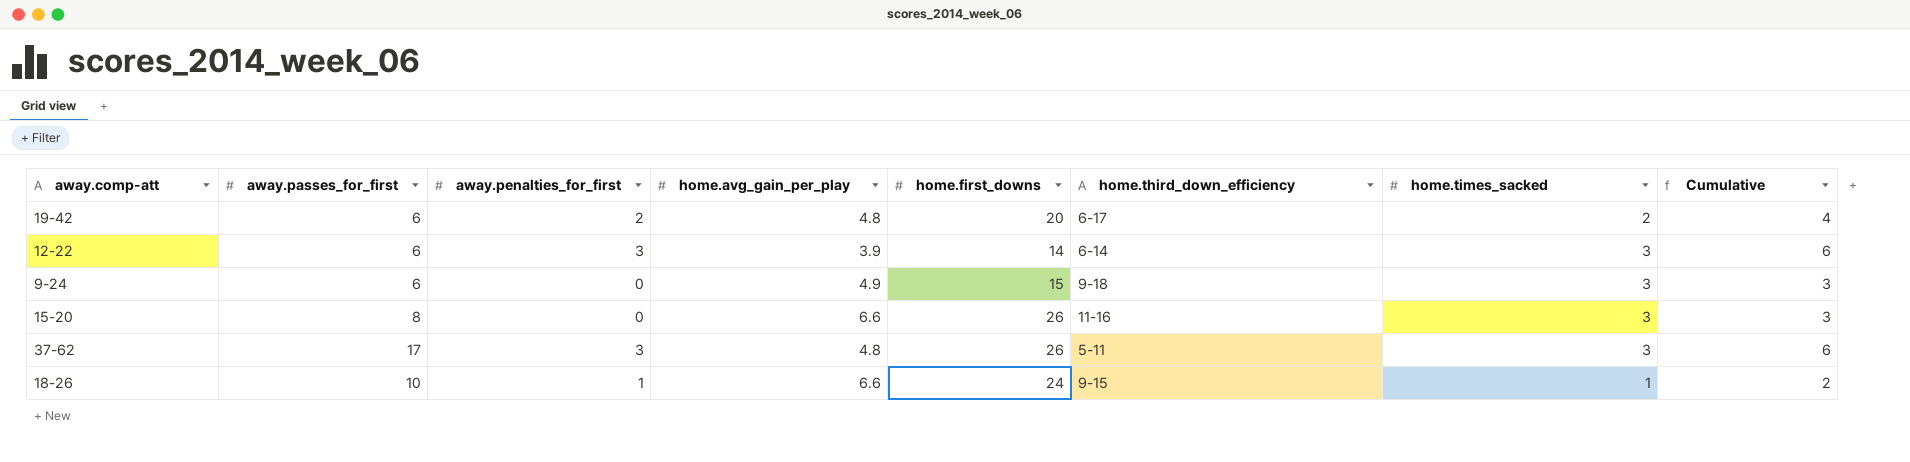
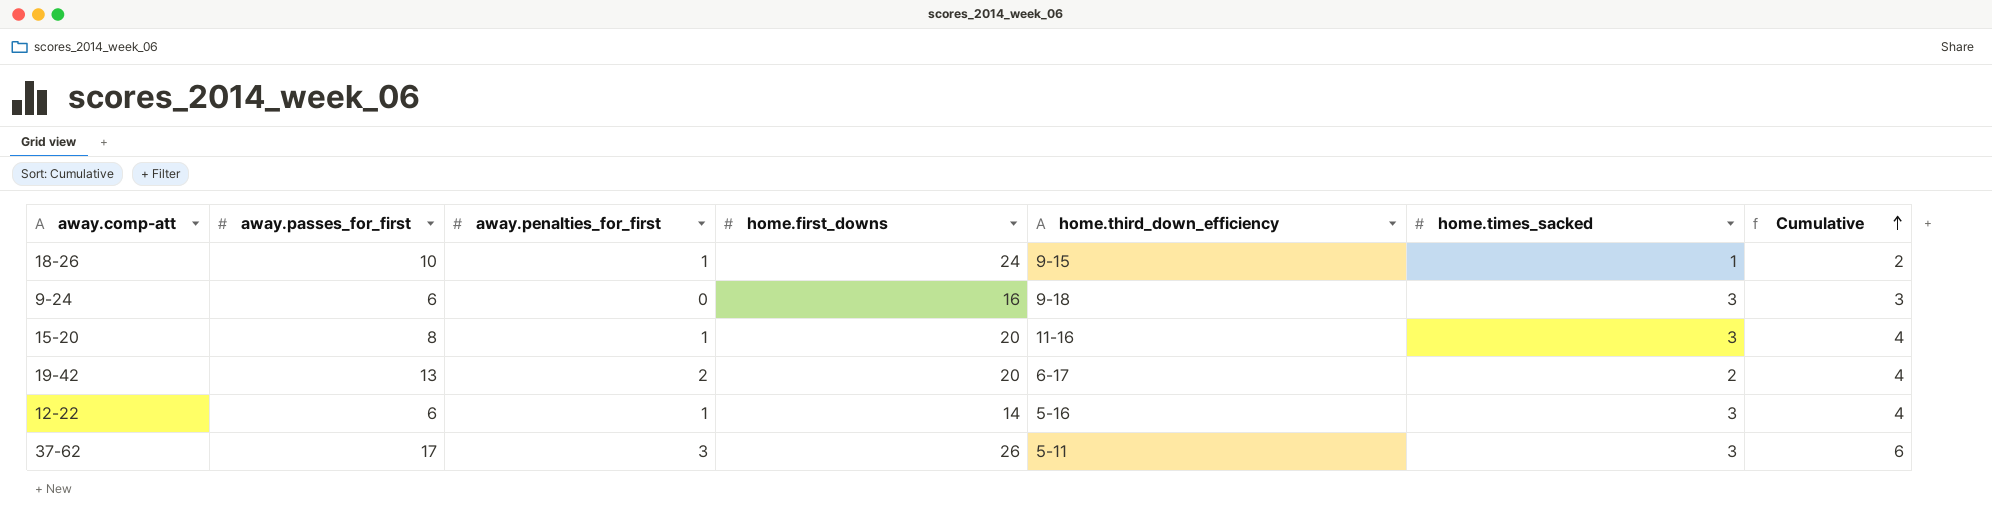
row order: none -> Cumulative ascending
column home.avg_gain_per_play | position: 4 -> none
9-24 | home.first_downs: 15 -> 16
15-20 | away.penalties_for_first: 0 -> 1
15-20 | home.first_downs: 26 -> 20
15-20 | Cumulative: 3 -> 4
19-42 | away.passes_for_first: 6 -> 13
12-22 | away.penalties_for_first: 3 -> 1
12-22 | home.third_down_efficiency: 6-14 -> 5-16
12-22 | Cumulative: 6 -> 4

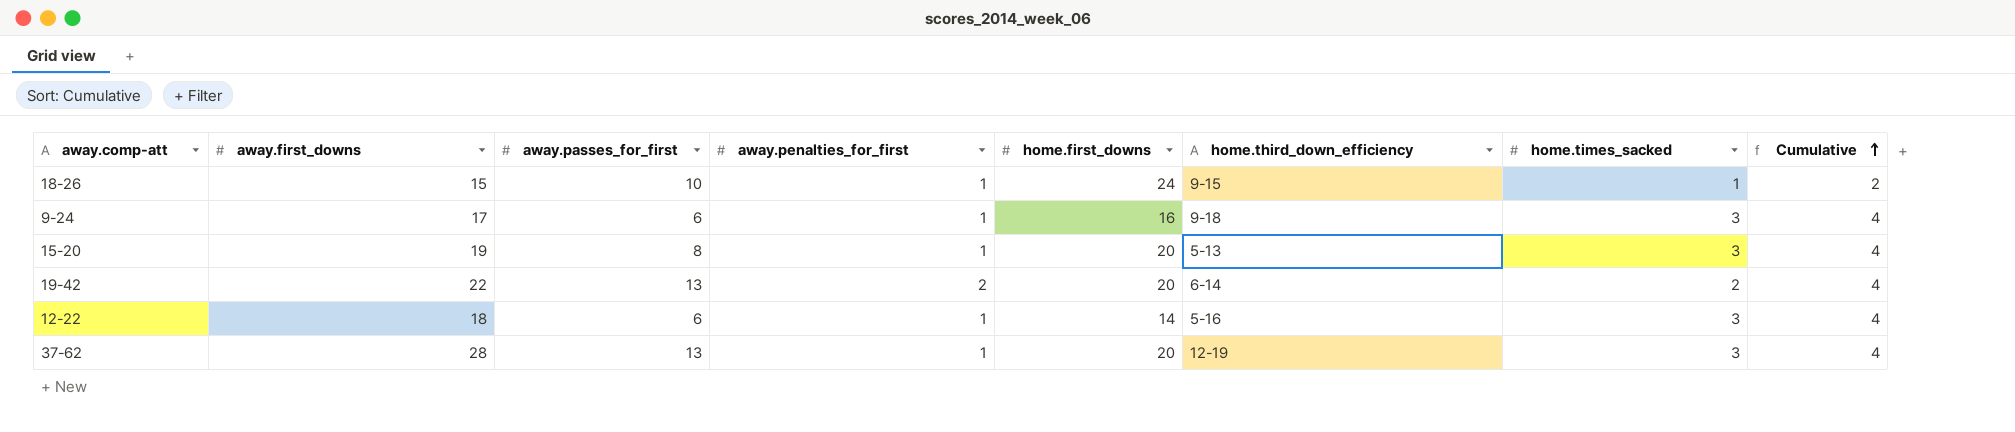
column away.first_downs | position: none -> 2
9-24 | away.penalties_for_first: 0 -> 1
9-24 | Cumulative: 3 -> 4
15-20 | home.third_down_efficiency: 11-16 -> 5-13
19-42 | home.third_down_efficiency: 6-17 -> 6-14
37-62 | away.passes_for_first: 17 -> 13
37-62 | away.penalties_for_first: 3 -> 1
37-62 | home.first_downs: 26 -> 20
37-62 | home.third_down_efficiency: 5-11 -> 12-19
37-62 | Cumulative: 6 -> 4

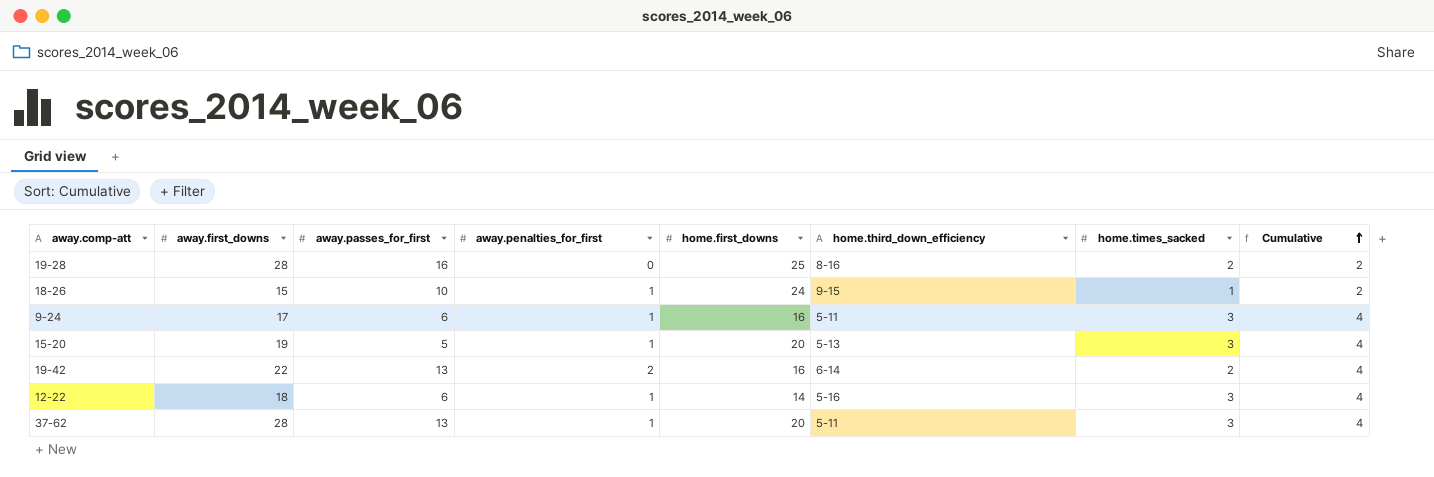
row 19-28: none -> 28 | 16 | 0 | 25 | 8-16 | 2 | 2
9-24 | home.third_down_efficiency: 9-18 -> 5-11
15-20 | away.passes_for_first: 8 -> 5
19-42 | home.first_downs: 20 -> 16
37-62 | home.third_down_efficiency: 12-19 -> 5-11

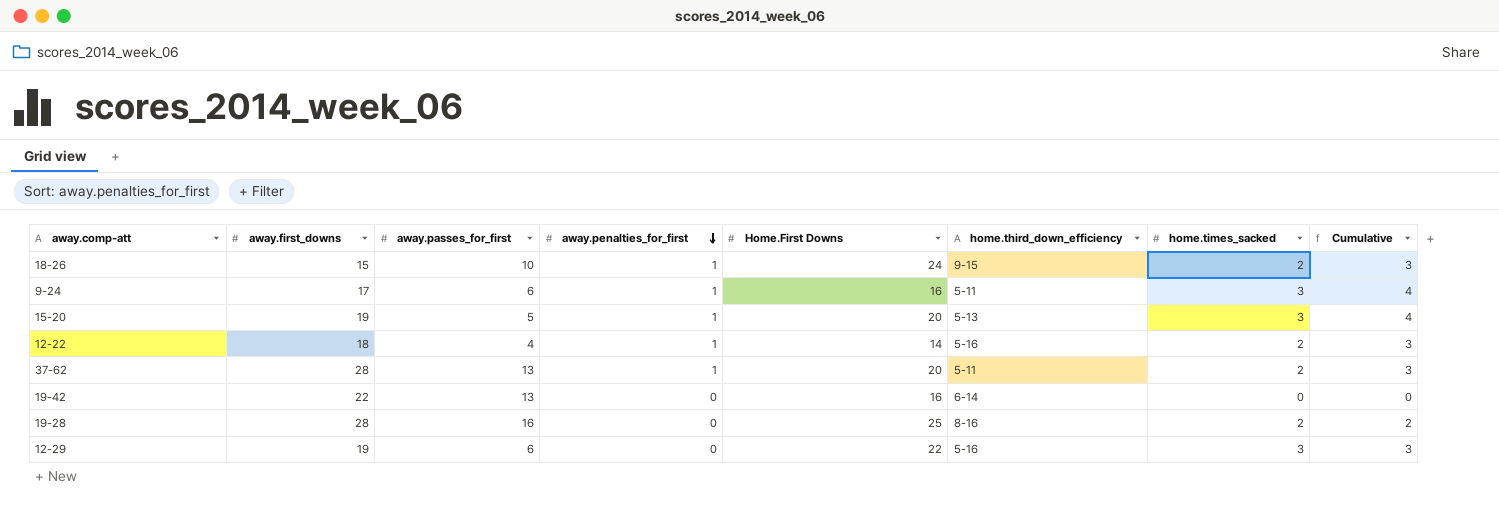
row order: Cumulative ascending -> away.penalties_for_first descending
column name: home.first_downs -> Home.First Downs
18-26 | home.times_sacked: 1 -> 2
18-26 | Cumulative: 2 -> 3
12-22 | away.passes_for_first: 6 -> 4
12-22 | home.times_sacked: 3 -> 2
12-22 | Cumulative: 4 -> 3
37-62 | home.times_sacked: 3 -> 2
37-62 | Cumulative: 4 -> 3
19-42 | away.penalties_for_first: 2 -> 0
19-42 | home.times_sacked: 2 -> 0
19-42 | Cumulative: 4 -> 0
row 12-29: none -> 19 | 6 | 0 | 22 | 5-16 | 3 | 3

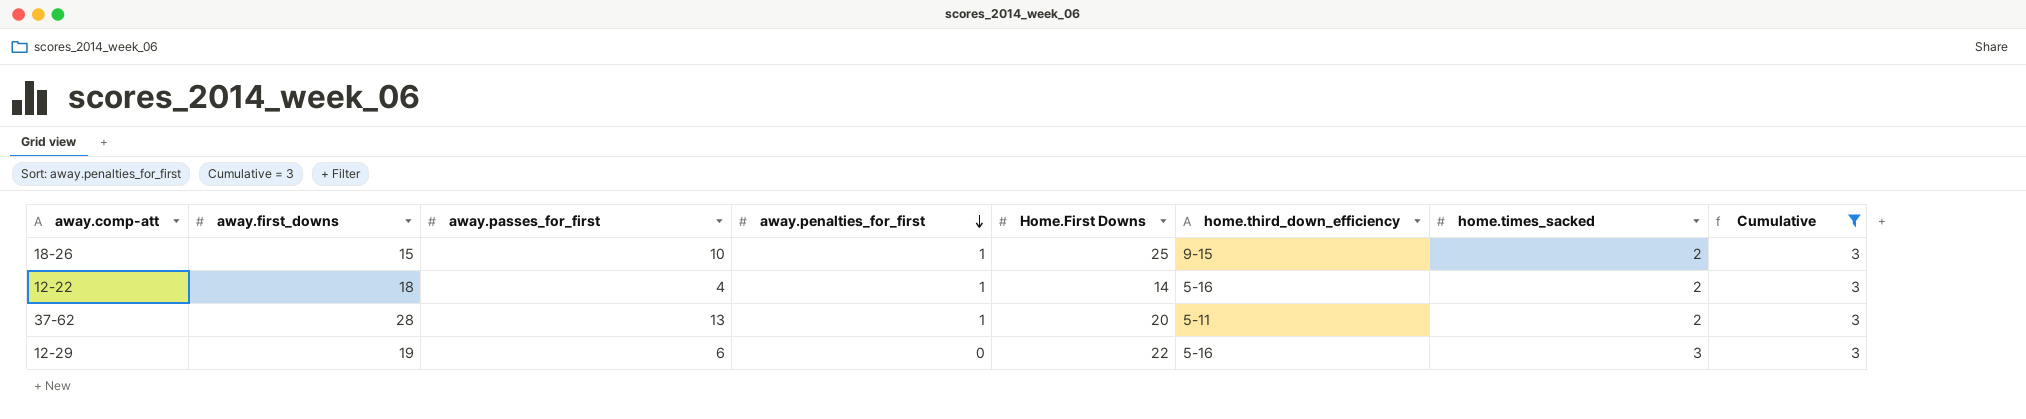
filter: none -> Cumulative = 3
18-26 | Home.First Downs: 24 -> 25

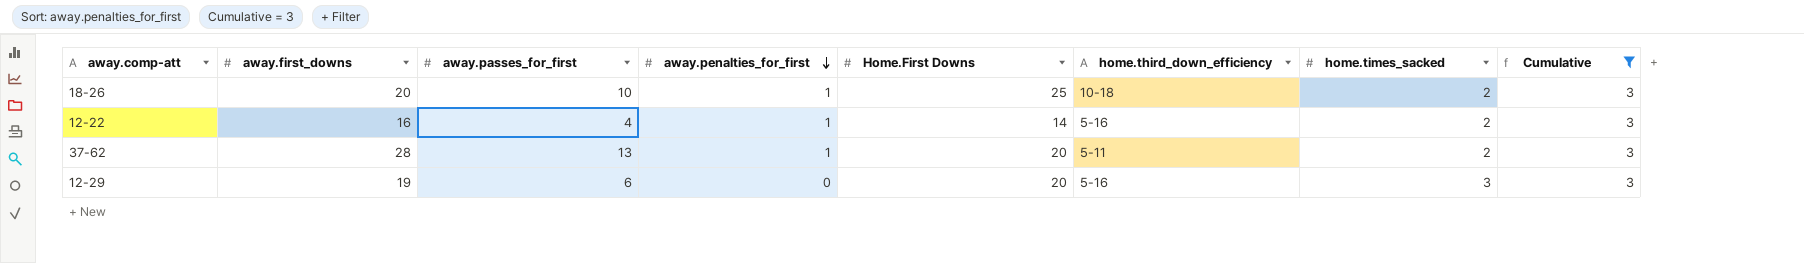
18-26 | away.first_downs: 15 -> 20
18-26 | home.third_down_efficiency: 9-15 -> 10-18
12-22 | away.first_downs: 18 -> 16
12-29 | Home.First Downs: 22 -> 20

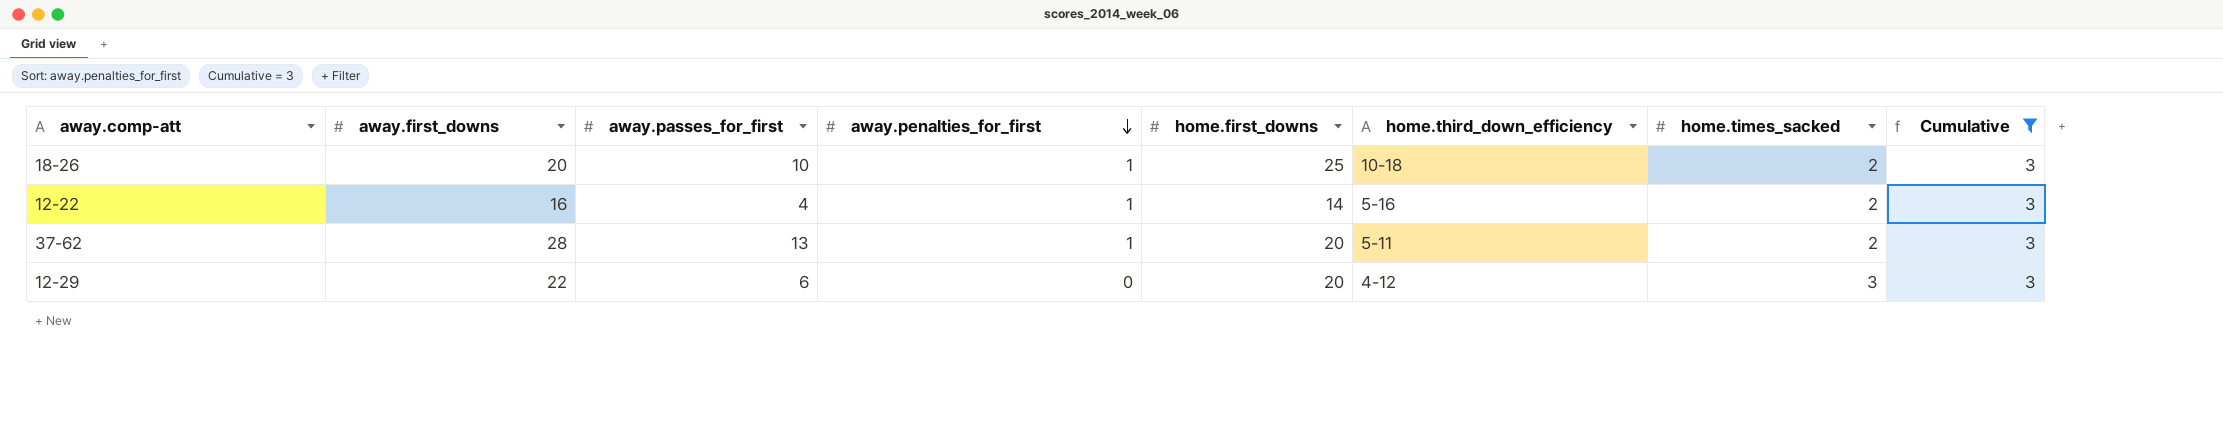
column name: Home.First Downs -> home.first_downs
12-29 | away.first_downs: 19 -> 22
12-29 | home.third_down_efficiency: 5-16 -> 4-12

